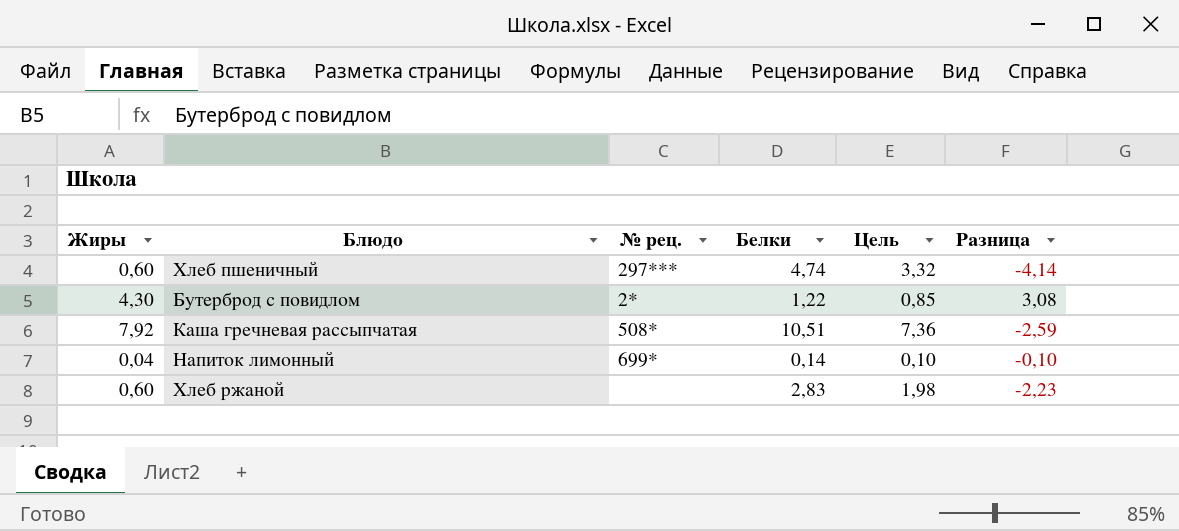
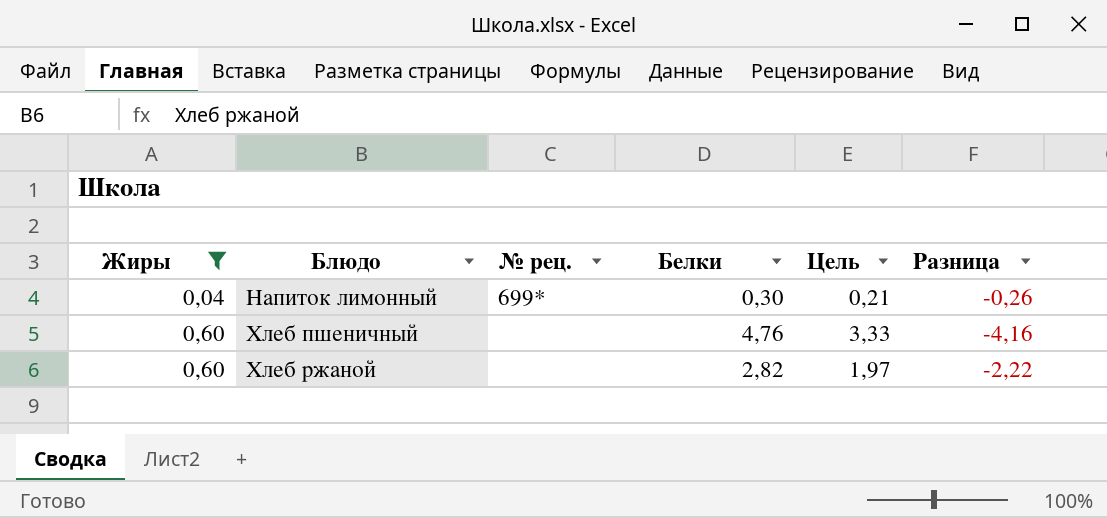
filter: none -> Жиры <= 0,60
row order: none -> Жиры ascending
Напиток лимонный | Белки: 0,14 -> 0,30
Напиток лимонный | Цель: 0,10 -> 0,21
Напиток лимонный | Разница: -0,10 -> -0,26
Хлеб пшеничный | № рец.: 297*** -> none
Хлеб пшеничный | Белки: 4,74 -> 4,76
Хлеб пшеничный | Цель: 3,32 -> 3,33
Хлеб пшеничный | Разница: -4,14 -> -4,16
Хлеб ржаной | Белки: 2,83 -> 2,82
Хлеб ржаной | Цель: 1,98 -> 1,97
Хлеб ржаной | Разница: -2,23 -> -2,22

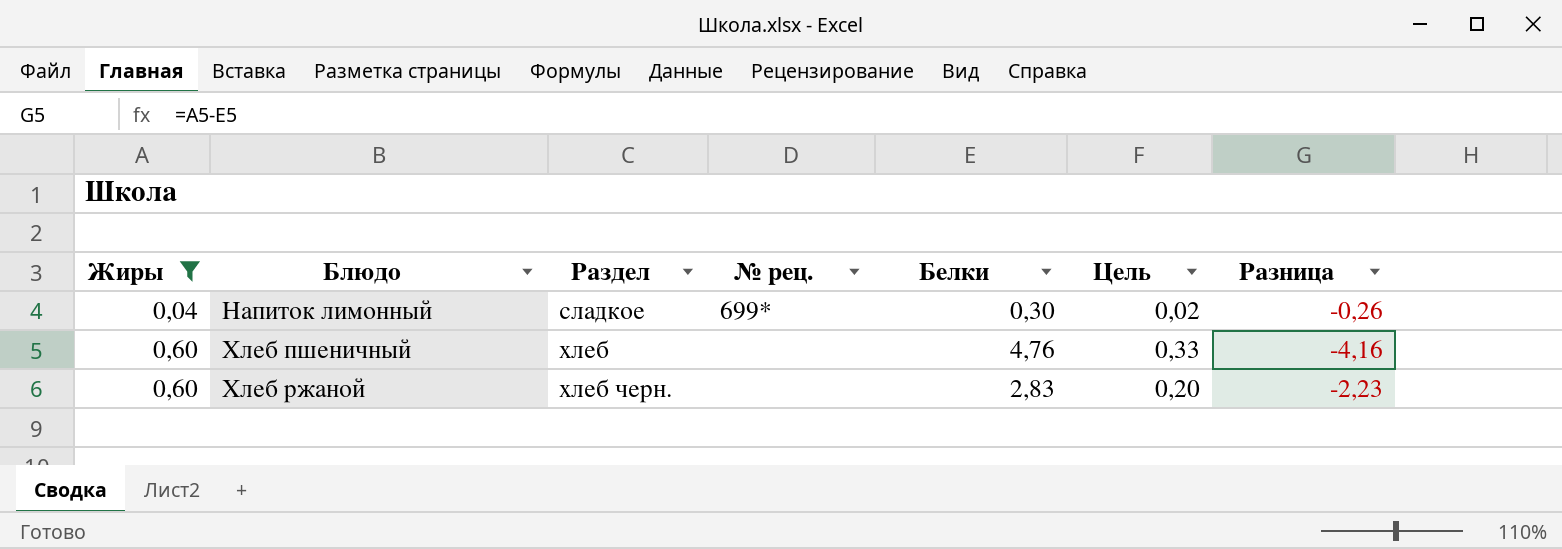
column Раздел | position: none -> 3
column Цель | formula: [Белки] * 0,7 -> [Белки] * 0,07
Хлеб ржаной | Белки: 2,82 -> 2,83
Хлеб ржаной | Разница: -2,22 -> -2,23

